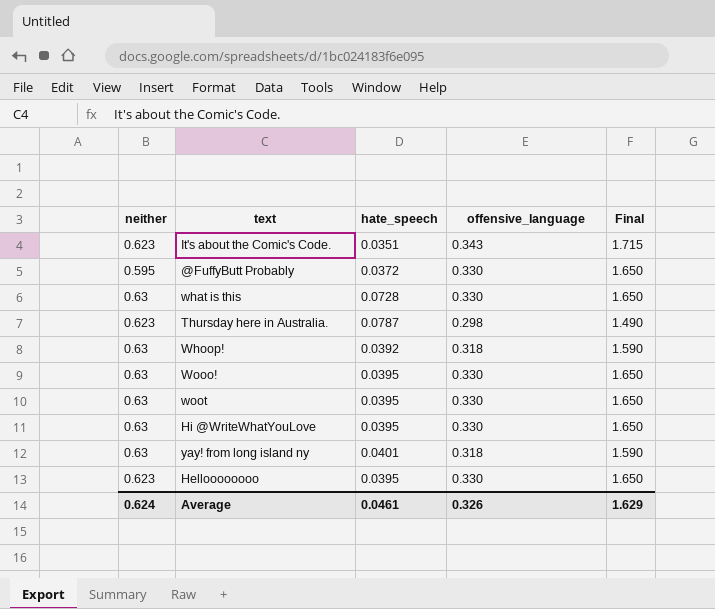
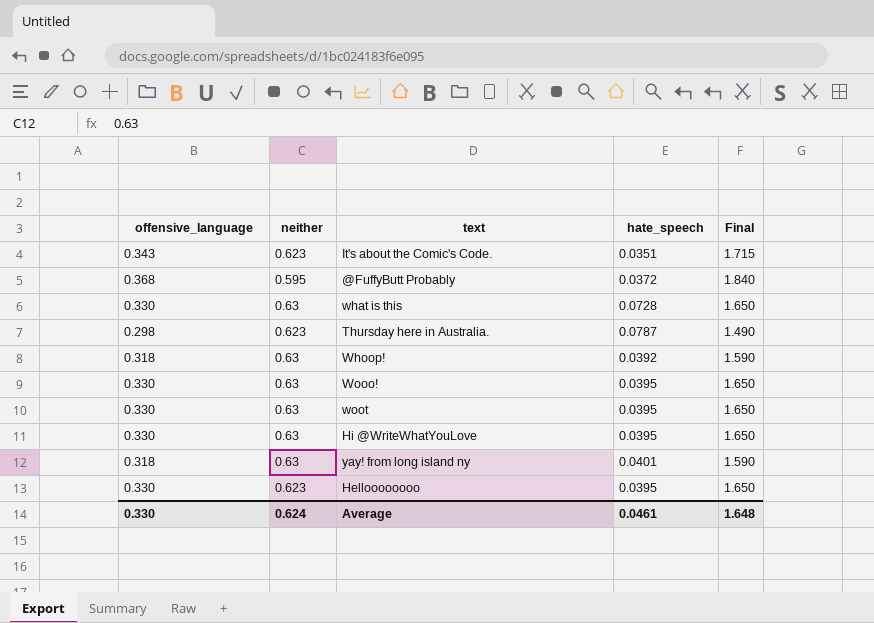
column offensive_language | position: 4 -> 1
@FuffyButt Probably | offensive_language: 0.330 -> 0.368
@FuffyButt Probably | Final: 1.650 -> 1.840
Average | offensive_language: 0.326 -> 0.330
Average | Final: 1.629 -> 1.648

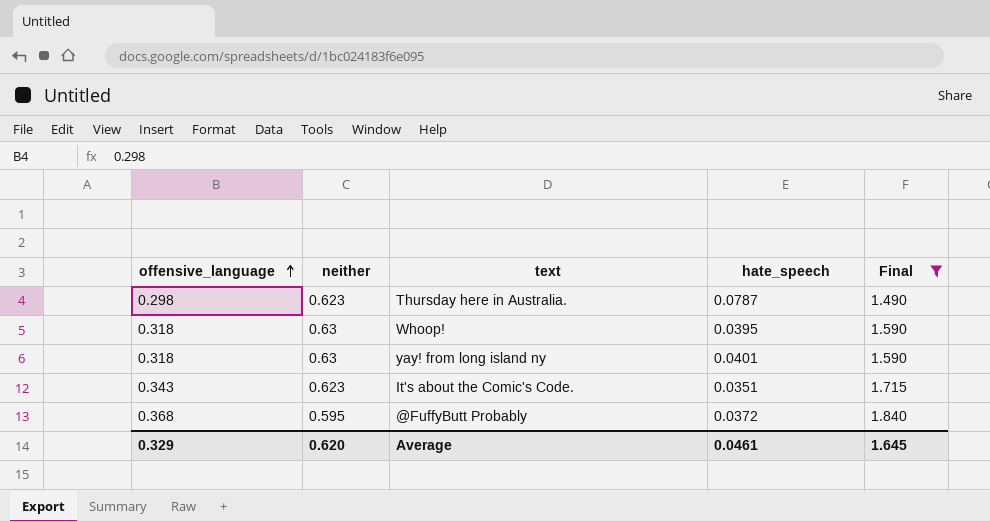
filter: none -> Final != 1.650
row order: none -> offensive_language ascending
Whoop! | hate_speech: 0.0392 -> 0.0395
Average | offensive_language: 0.330 -> 0.329
Average | neither: 0.624 -> 0.620
Average | Final: 1.648 -> 1.645

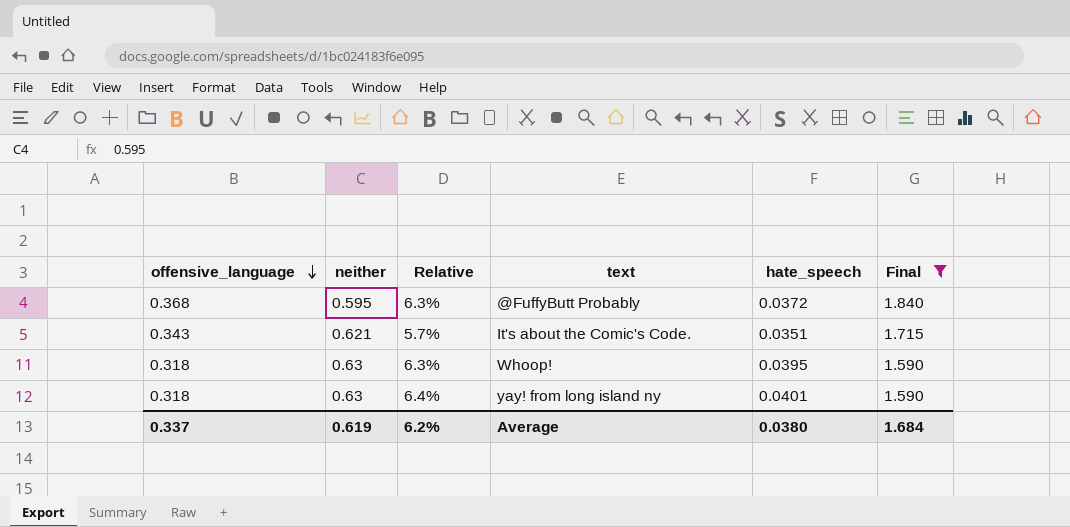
row order: offensive_language ascending -> offensive_language descending
column Relative | formula: none -> [hate_speech] / [neither]
row Thursday here in Australia.: 0.298 | 0.623 | 0.0787 | 1.490 -> none
It's about the Comic's Code. | neither: 0.623 -> 0.621
Average | offensive_language: 0.329 -> 0.337
Average | neither: 0.620 -> 0.619
Average | hate_speech: 0.0461 -> 0.0380
Average | Final: 1.645 -> 1.684

